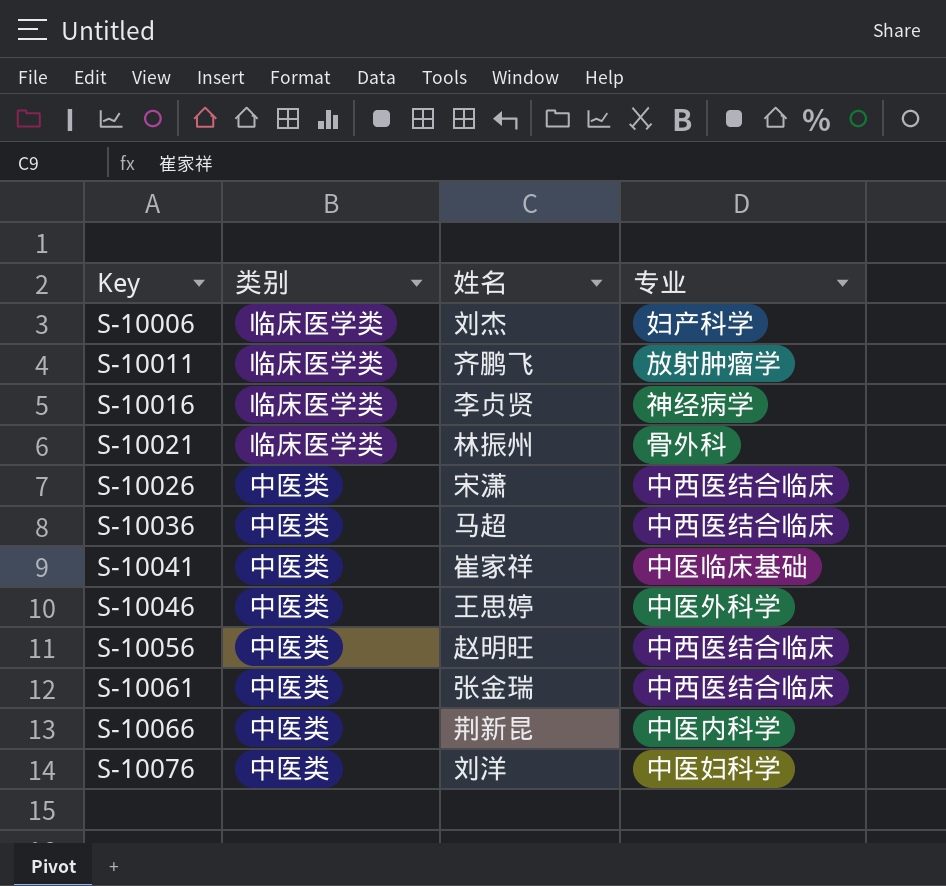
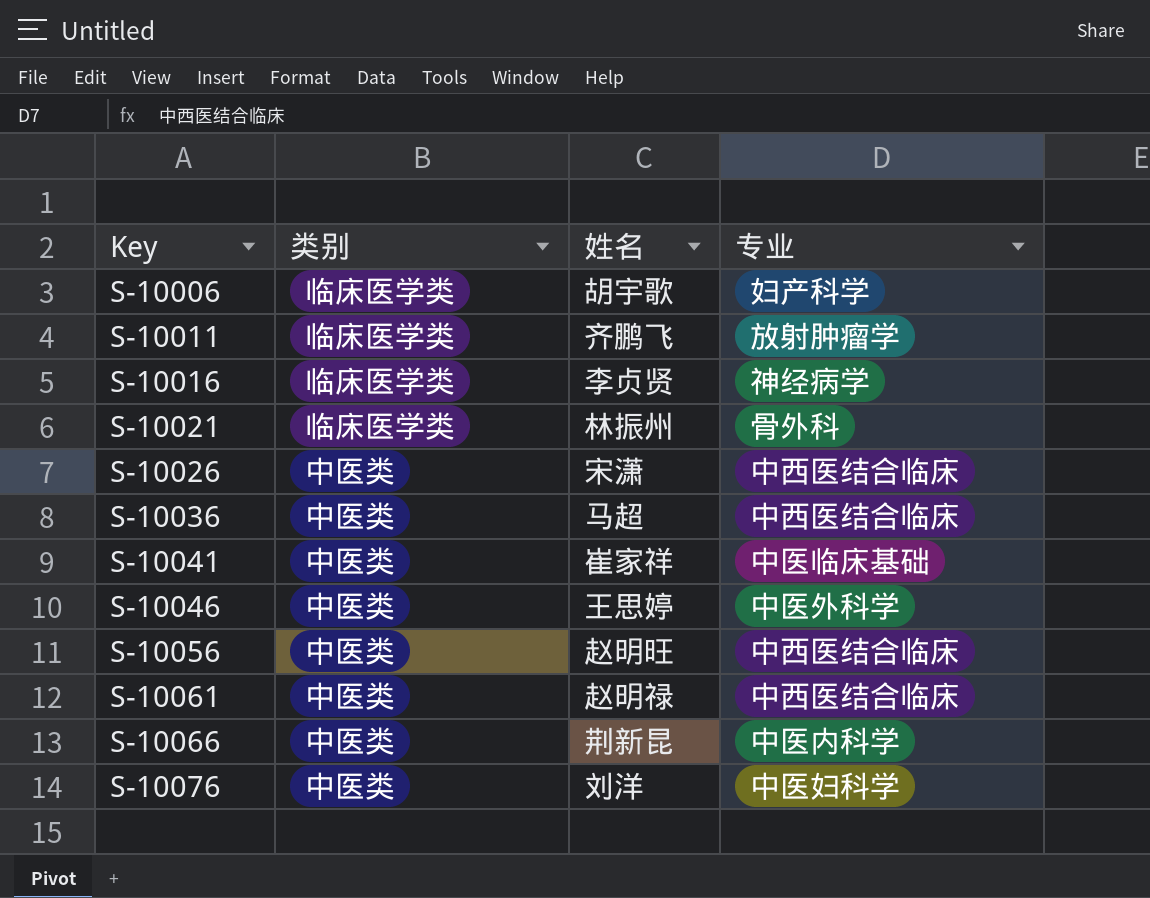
S-10006 | 姓名: 刘杰 -> 胡宇歌
S-10061 | 姓名: 张金瑞 -> 赵明禄

